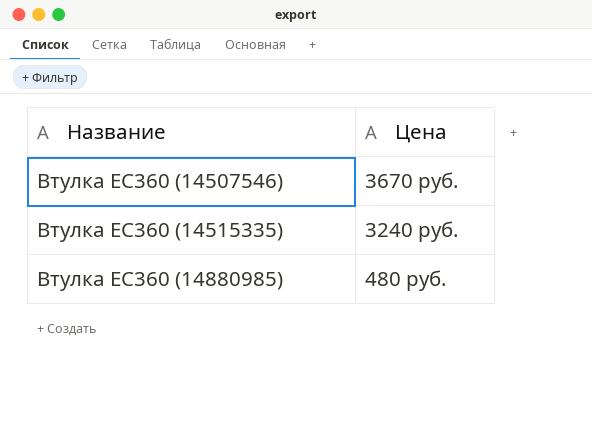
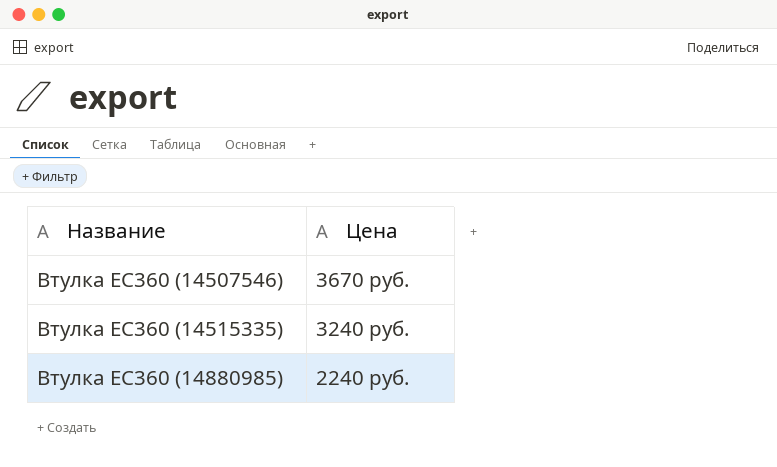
Втулка EC360 (14880985) | Цена: 480 руб. -> 2240 руб.

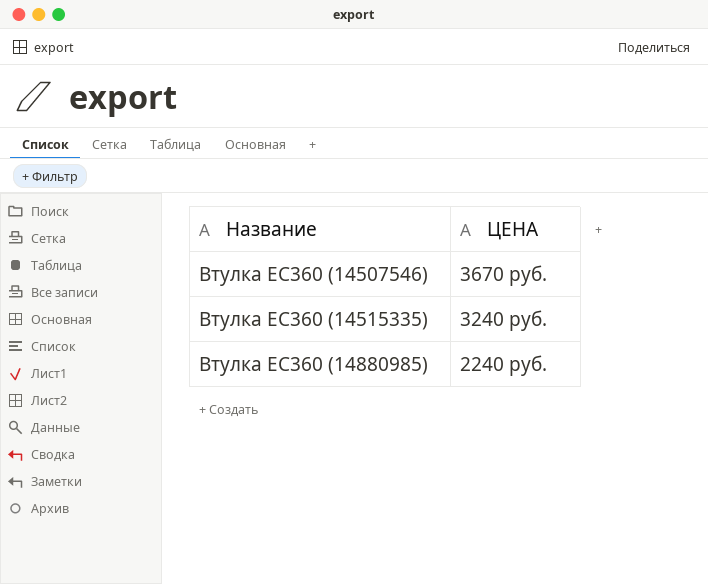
column name: Цена -> ЦЕНА

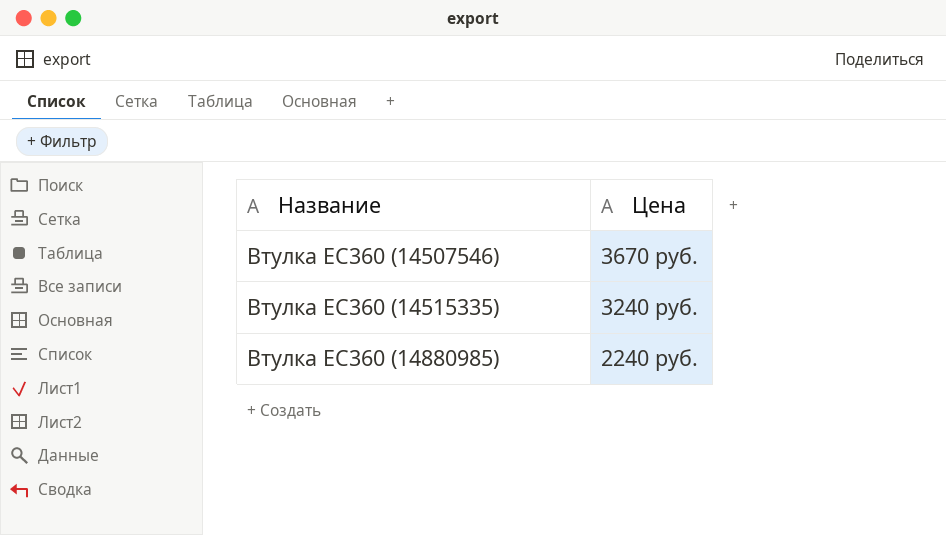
column name: ЦЕНА -> Цена

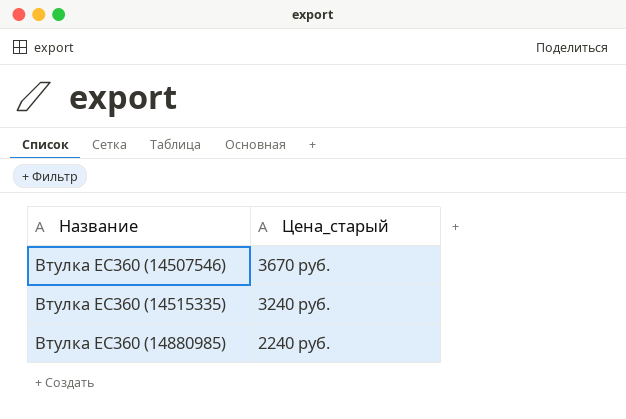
column name: Цена -> Цена_старый

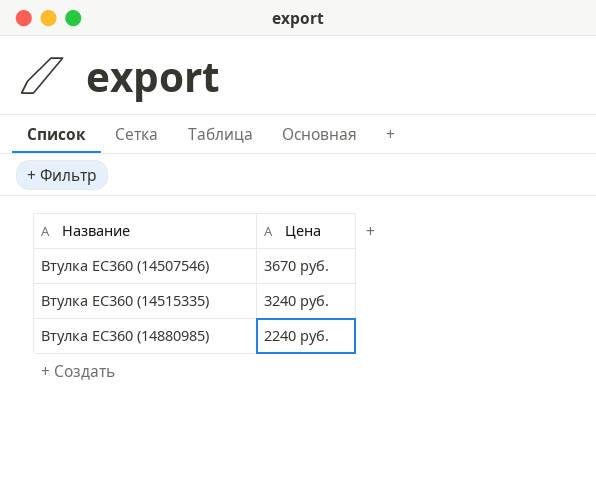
column name: Цена_старый -> Цена

